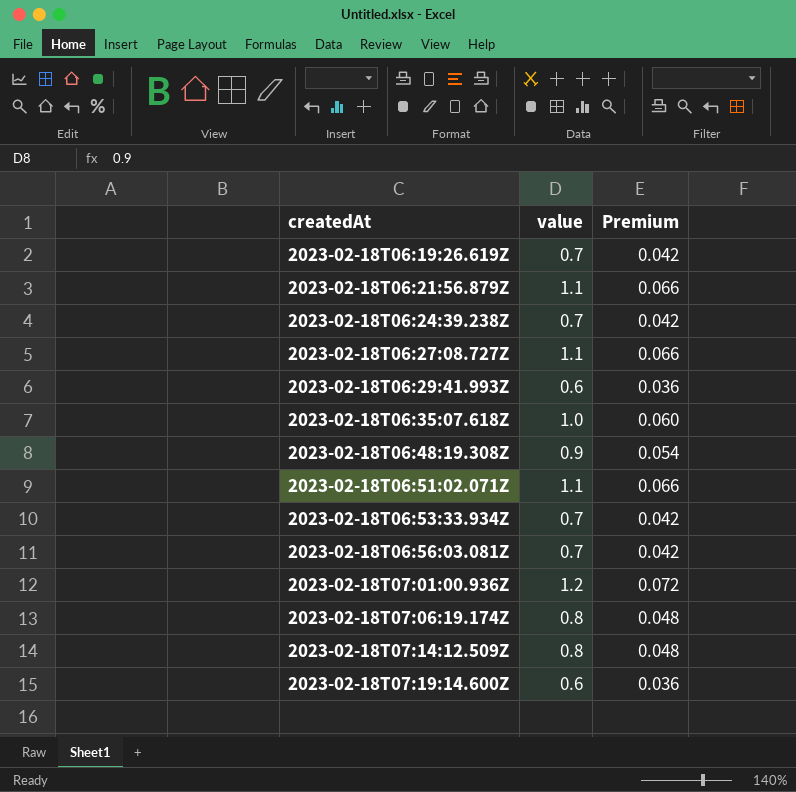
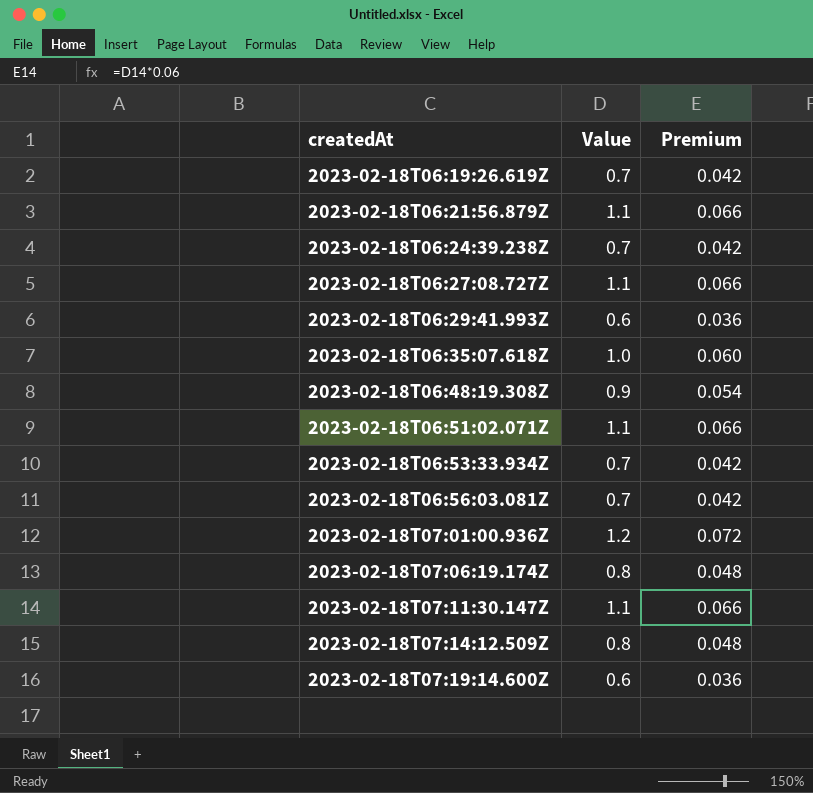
column name: value -> Value
row 2023-02-18T07:11:30.147Z: none -> 1.1 | 0.066

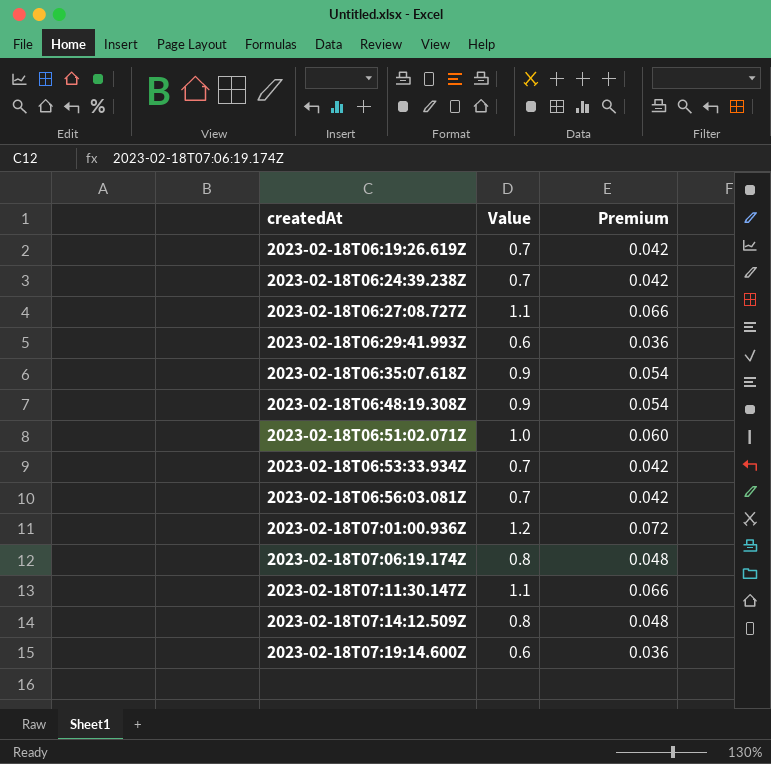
row 2023-02-18T06:21:56.879Z: 1.1 | 0.066 -> none
2023-02-18T06:35:07.618Z | Value: 1.0 -> 0.9
2023-02-18T06:35:07.618Z | Premium: 0.060 -> 0.054
2023-02-18T06:51:02.071Z | Value: 1.1 -> 1.0
2023-02-18T06:51:02.071Z | Premium: 0.066 -> 0.060

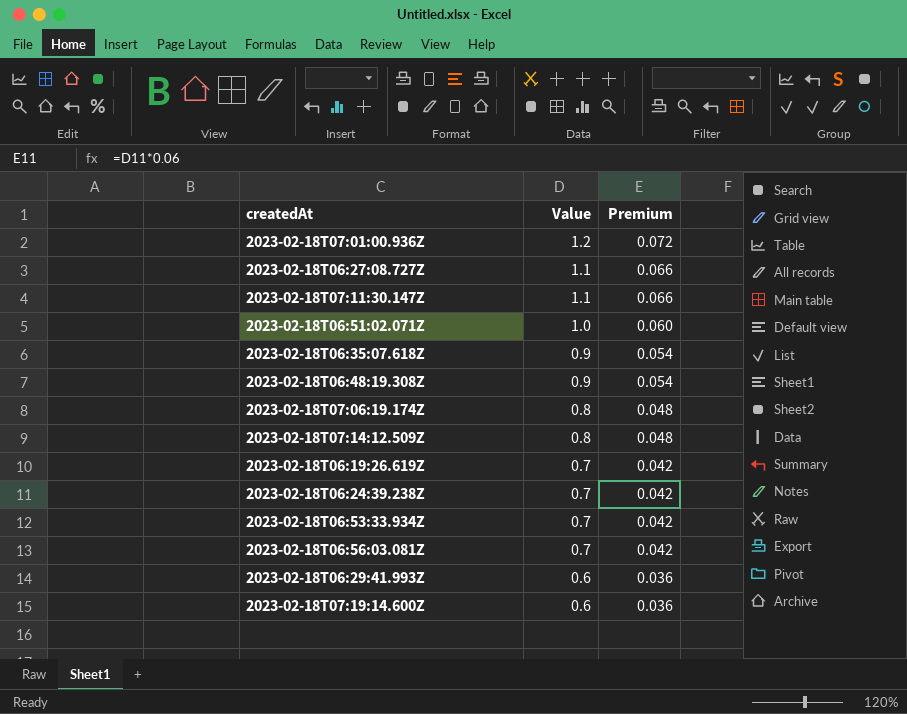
row order: createdAt ascending -> Value descending

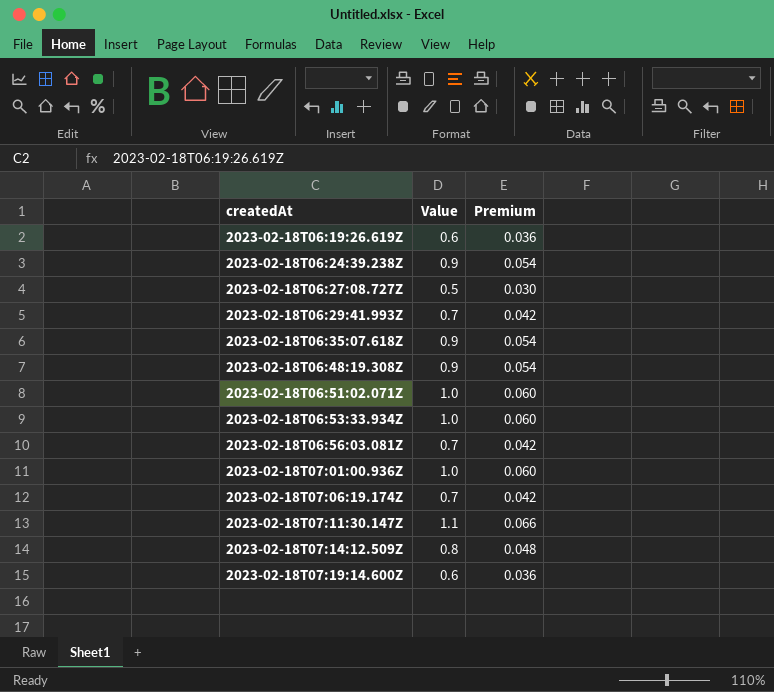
row order: Value descending -> createdAt ascending
2023-02-18T06:19:26.619Z | Value: 0.7 -> 0.6
2023-02-18T06:19:26.619Z | Premium: 0.042 -> 0.036
2023-02-18T06:24:39.238Z | Value: 0.7 -> 0.9
2023-02-18T06:24:39.238Z | Premium: 0.042 -> 0.054
2023-02-18T06:27:08.727Z | Value: 1.1 -> 0.5
2023-02-18T06:27:08.727Z | Premium: 0.066 -> 0.030
2023-02-18T06:29:41.993Z | Value: 0.6 -> 0.7
2023-02-18T06:29:41.993Z | Premium: 0.036 -> 0.042
2023-02-18T06:53:33.934Z | Value: 0.7 -> 1.0
2023-02-18T06:53:33.934Z | Premium: 0.042 -> 0.060
2023-02-18T07:01:00.936Z | Value: 1.2 -> 1.0
2023-02-18T07:01:00.936Z | Premium: 0.072 -> 0.060
2023-02-18T07:06:19.174Z | Value: 0.8 -> 0.7
2023-02-18T07:06:19.174Z | Premium: 0.048 -> 0.042

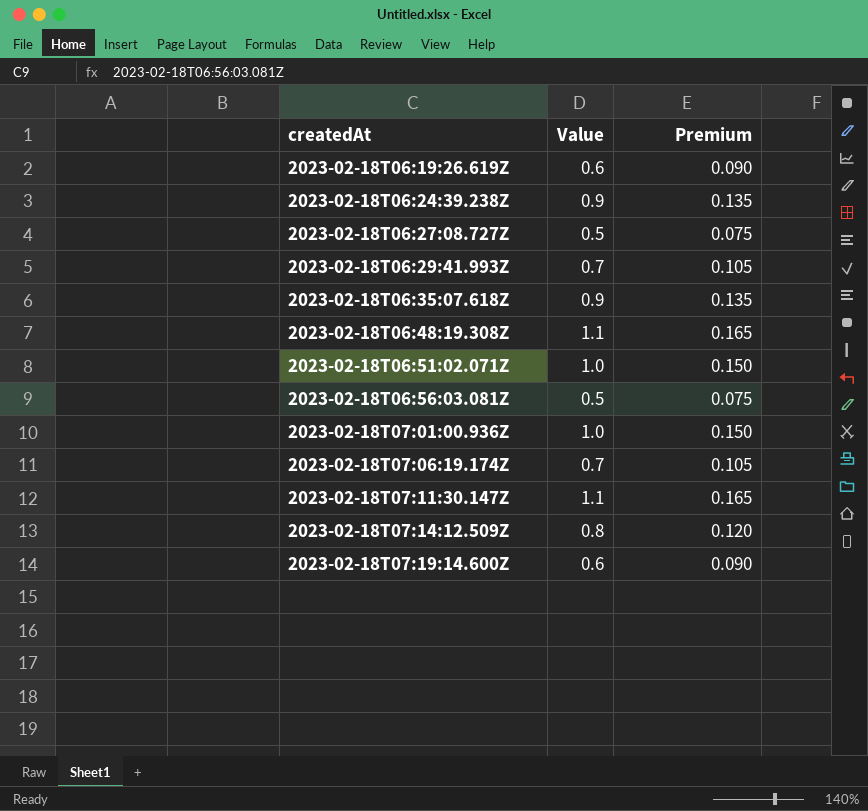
column Premium | formula: [Value] * 0.06 -> [Value] * 0.15
row 2023-02-18T06:53:33.934Z: 1.0 | 0.060 -> none
2023-02-18T06:48:19.308Z | Value: 0.9 -> 1.1
2023-02-18T06:56:03.081Z | Value: 0.7 -> 0.5

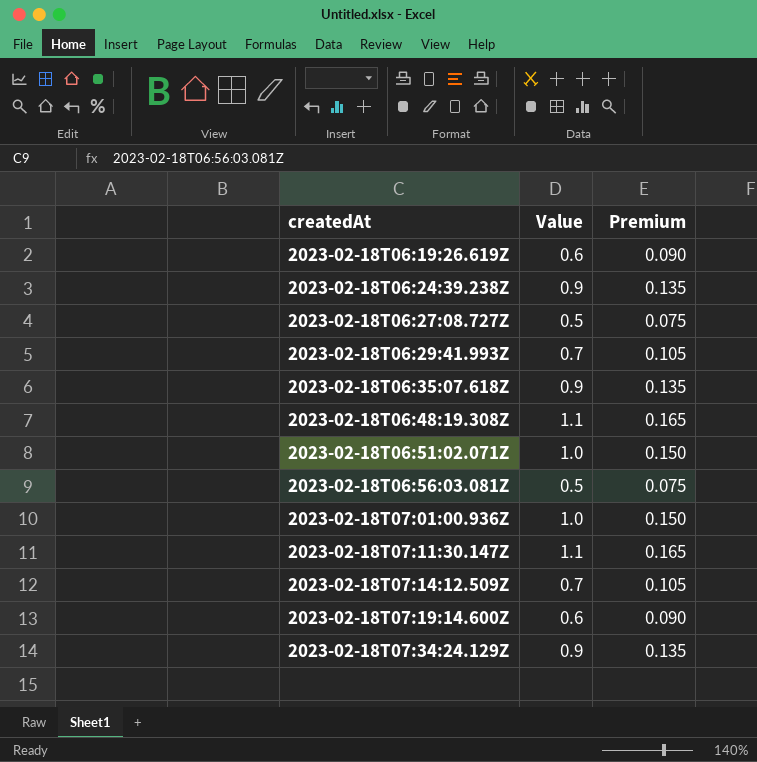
row 2023-02-18T07:06:19.174Z: 0.7 | 0.105 -> none
2023-02-18T07:14:12.509Z | Value: 0.8 -> 0.7
2023-02-18T07:14:12.509Z | Premium: 0.120 -> 0.105
row 2023-02-18T07:34:24.129Z: none -> 0.9 | 0.135

